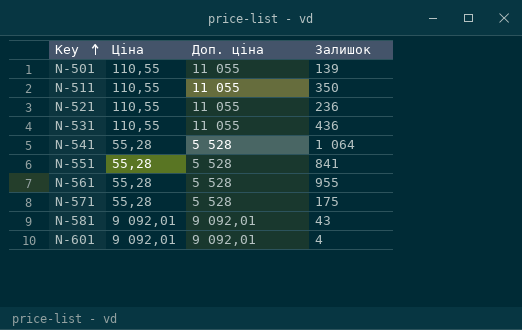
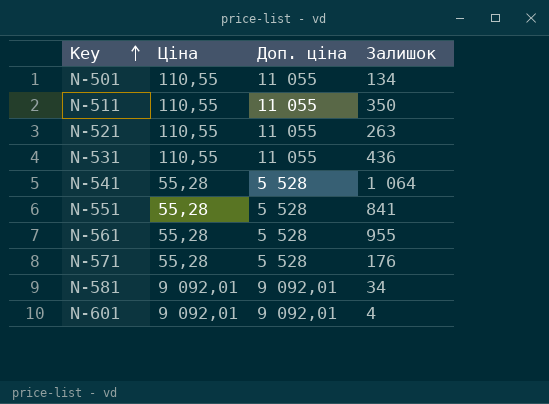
N-501 | Залишок: 139 -> 134
N-521 | Залишок: 236 -> 263
N-571 | Залишок: 175 -> 176
N-581 | Залишок: 43 -> 34

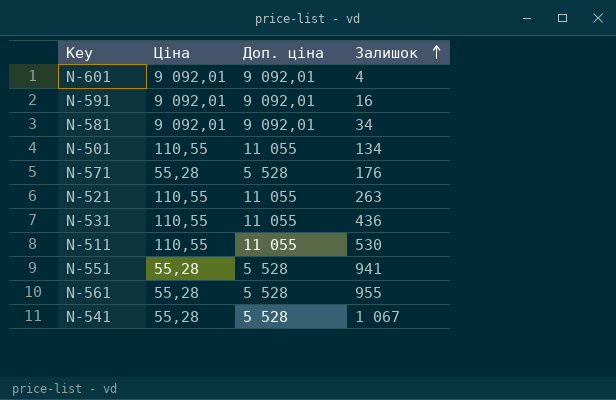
row order: Key ascending -> Залишок ascending
row N-591: none -> 9 092,01 | 9 092,01 | 16
N-511 | Залишок: 350 -> 530
N-551 | Залишок: 841 -> 941
N-541 | Залишок: 1 064 -> 1 067

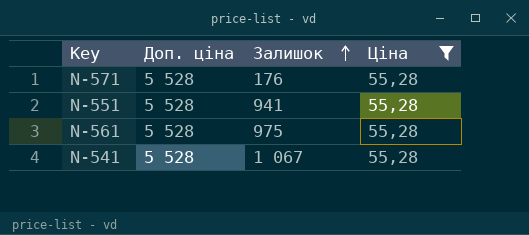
filter: none -> Ціна = 55,28
column Ціна | position: 2 -> 4
N-561 | Залишок: 955 -> 975

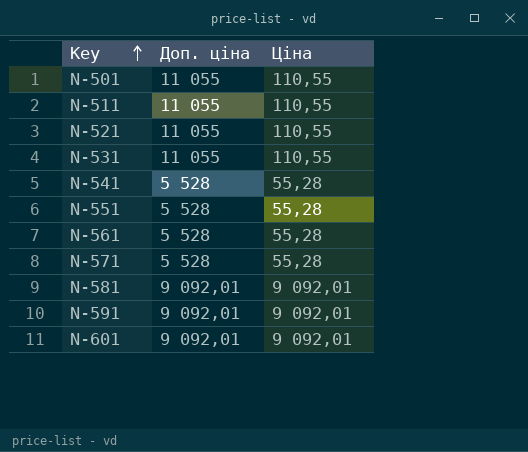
filter: Ціна = 55,28 -> none
row order: Залишок ascending -> Key ascending
column Залишок | position: 3 -> none

